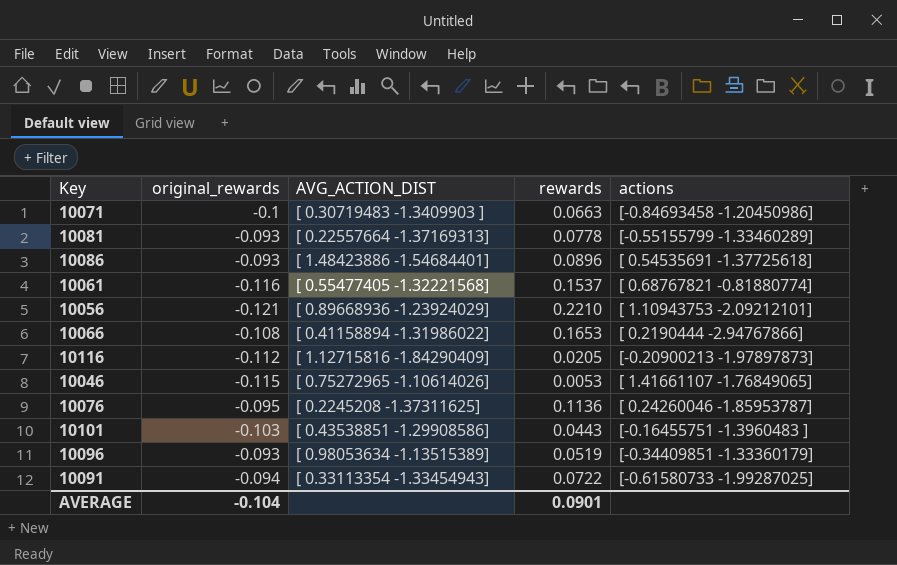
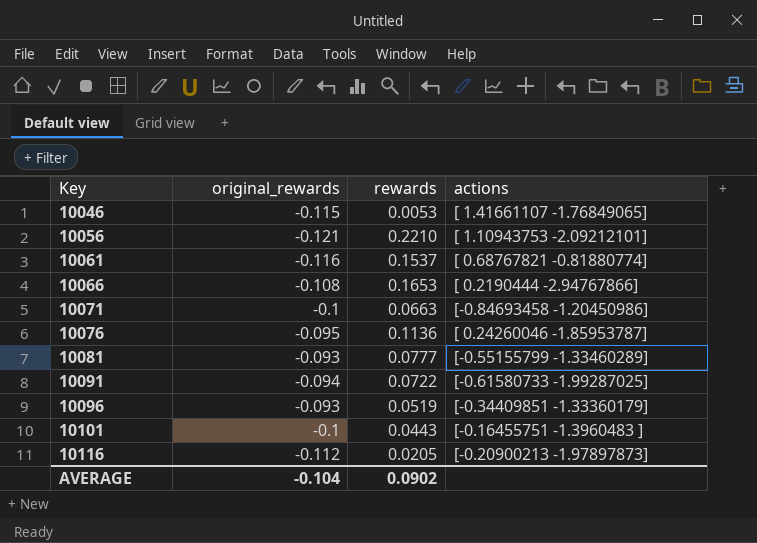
row order: none -> Key ascending
column AVG_ACTION_DIST | position: 3 -> none
row 10086: -0.093 | [ 1.48423886 -1.54684401] | 0.0896 | [ 0.54535691 -1.37725618] -> none
10081 | rewards: 0.0778 -> 0.0777
10101 | original_rewards: -0.103 -> -0.1
AVERAGE | rewards: 0.0901 -> 0.0902

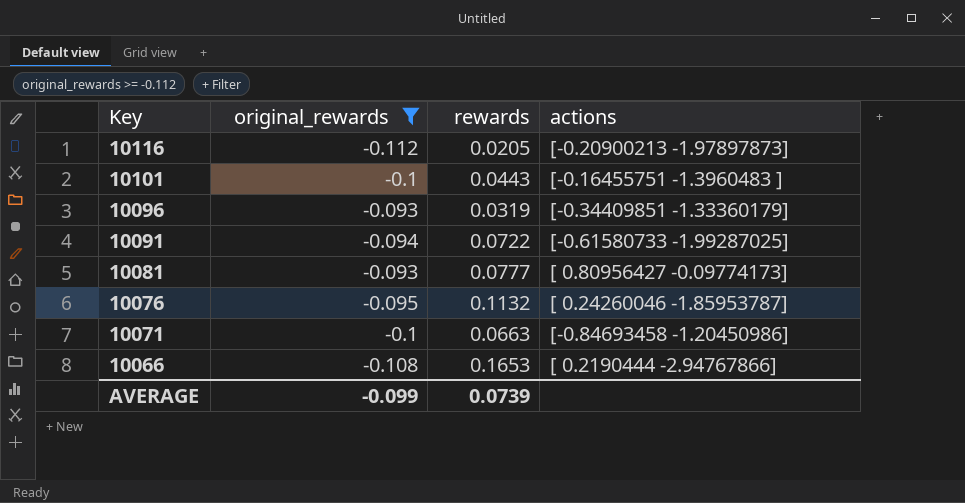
filter: none -> original_rewards >= -0.112
row order: Key ascending -> Key descending
10096 | rewards: 0.0519 -> 0.0319
10081 | actions: [-0.55155799 -1.33460289] -> [ 0.80956427 -0.09774173]
10076 | rewards: 0.1136 -> 0.1132
AVERAGE | original_rewards: -0.104 -> -0.099
AVERAGE | rewards: 0.0902 -> 0.0739

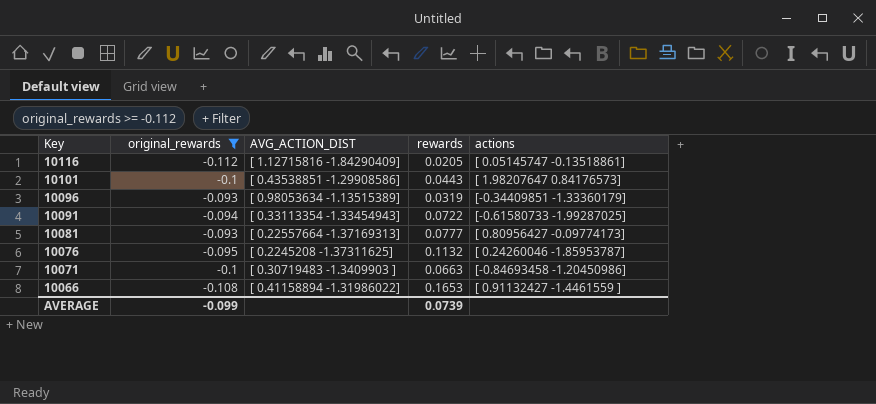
column AVG_ACTION_DIST | position: none -> 3
10116 | actions: [-0.20900213 -1.97897873] -> [ 0.05145747 -0.13518861]
10101 | actions: [-0.16455751 -1.3960483 ] -> [ 1.98207647 0.84176573]
10066 | actions: [ 0.2190444 -2.94767866] -> [ 0.91132427 -1.4461559 ]

